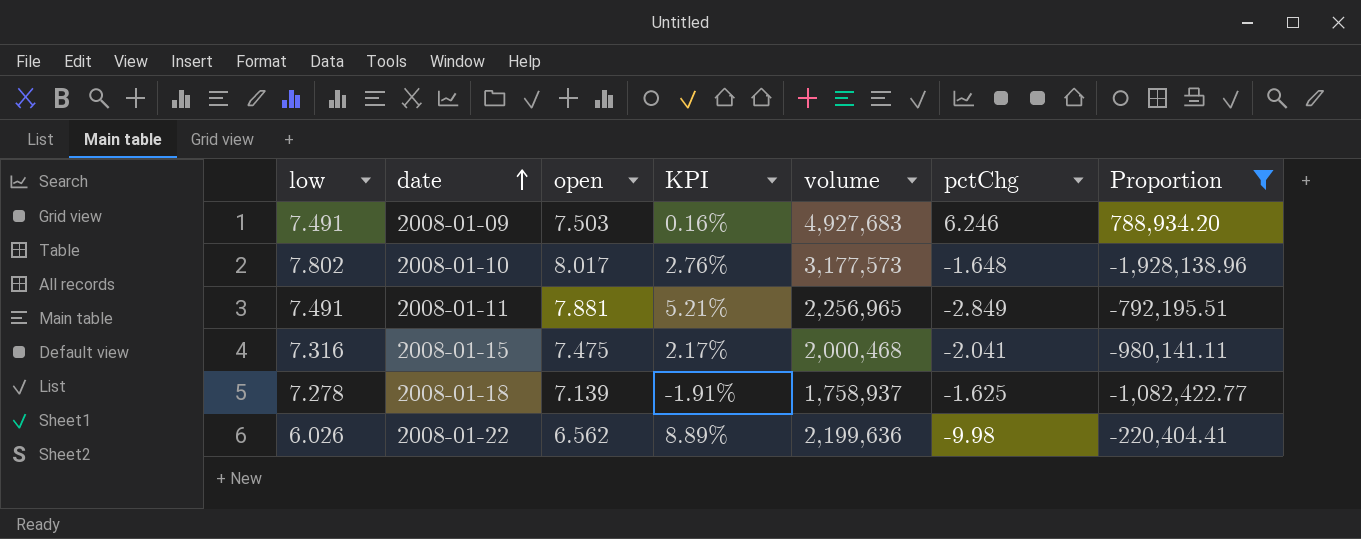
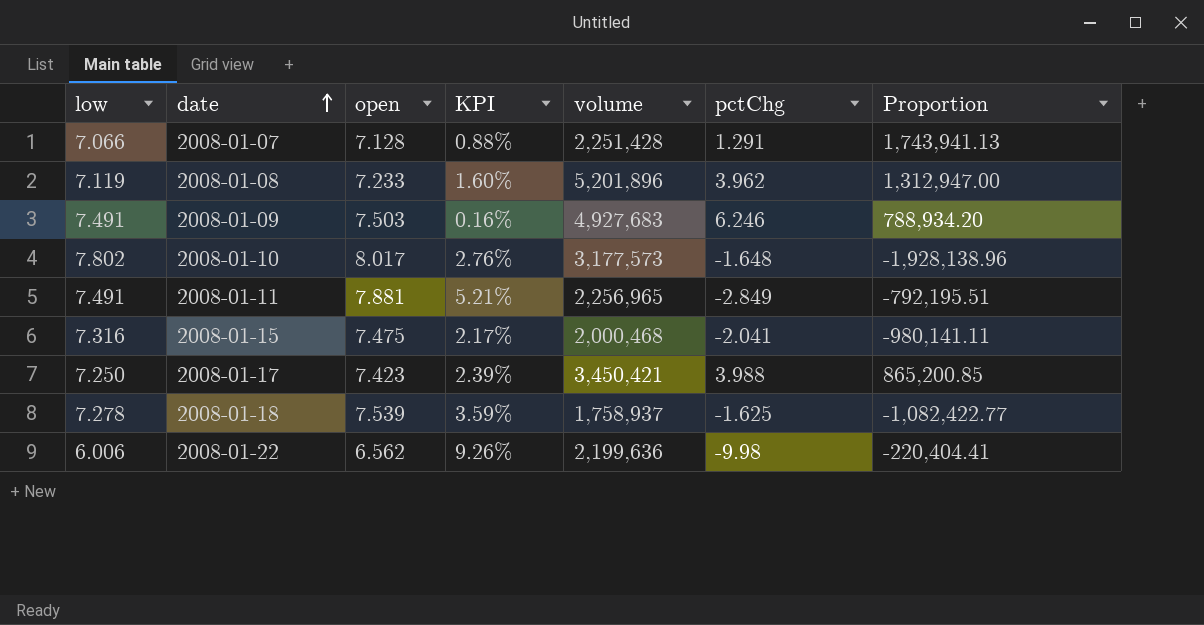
filter: Proportion <= 788,934.20 -> none
2008-01-18 | open: 7.139 -> 7.539
2008-01-18 | KPI: -1.91% -> 3.59%
2008-01-22 | low: 6.026 -> 6.006
2008-01-22 | KPI: 8.89% -> 9.26%

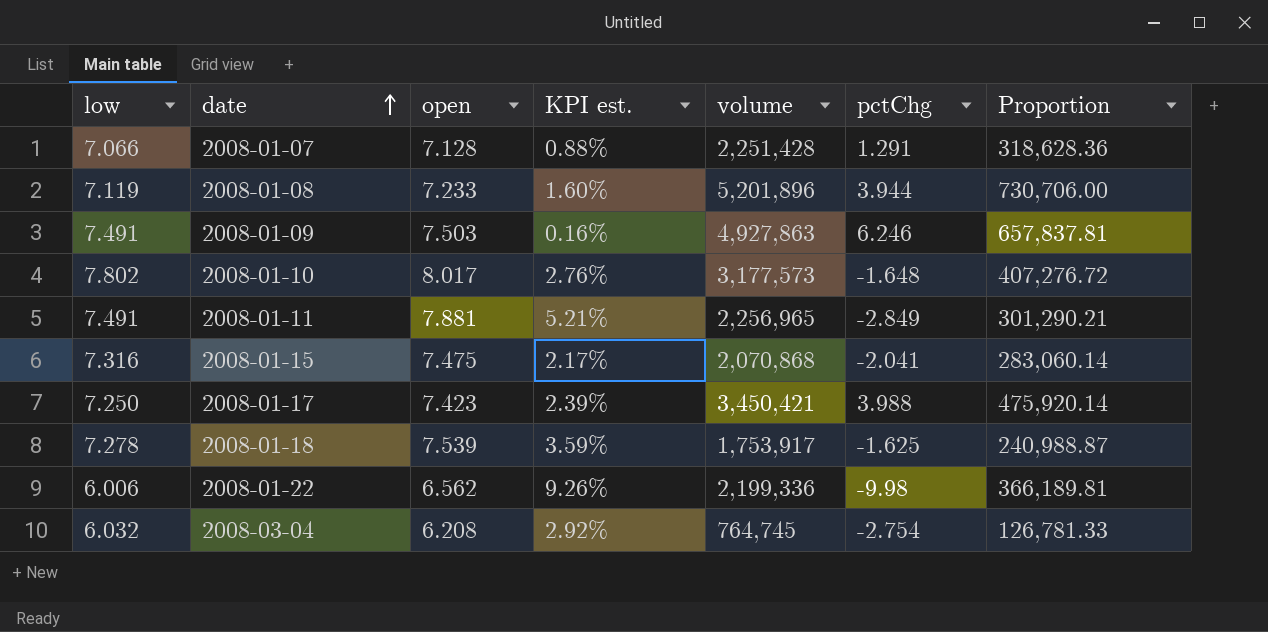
column name: KPI -> KPI est.
column Proportion | formula: [volume] / [pctChg] -> [volume] / [low]
2008-01-08 | pctChg: 3.962 -> 3.944
2008-01-09 | volume: 4,927,683 -> 4,927,863
2008-01-15 | volume: 2,000,468 -> 2,070,868
2008-01-18 | volume: 1,758,937 -> 1,753,917
2008-01-22 | volume: 2,199,636 -> 2,199,336
row 2008-03-04: none -> 6.032 | 6.208 | 2.92% | 764,745 | -2.754 | 126,781.33

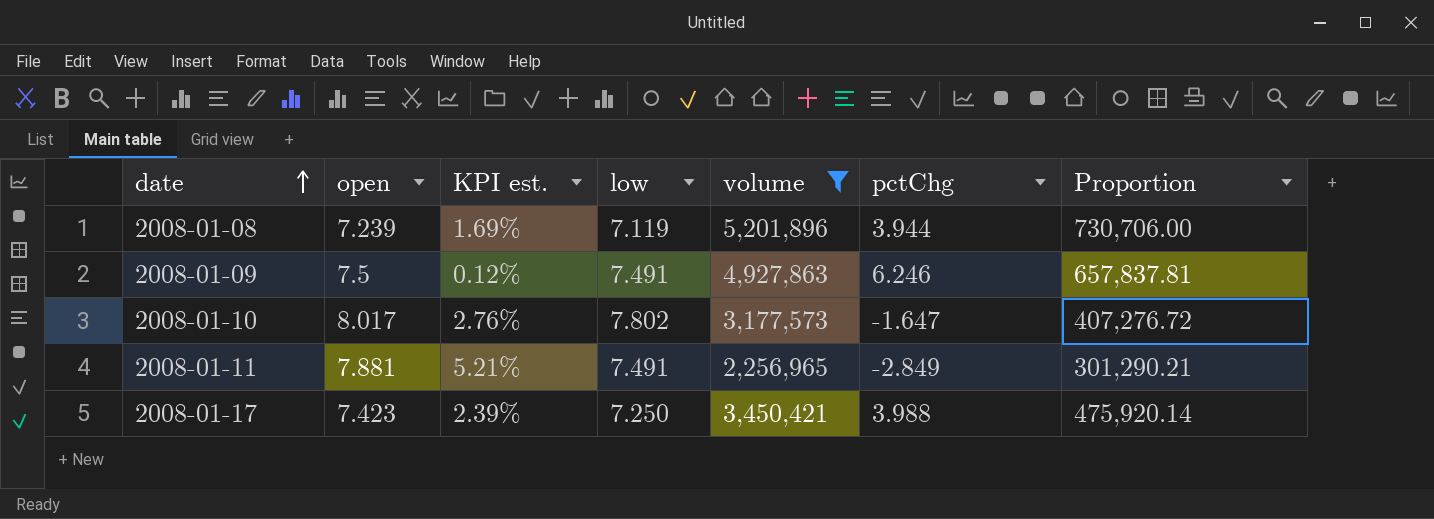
filter: none -> volume >= 2,256,965
column low | position: 1 -> 4
2008-01-08 | open: 7.233 -> 7.239
2008-01-08 | KPI est.: 1.60% -> 1.69%
2008-01-09 | open: 7.503 -> 7.5
2008-01-09 | KPI est.: 0.16% -> 0.12%
2008-01-10 | pctChg: -1.648 -> -1.647

